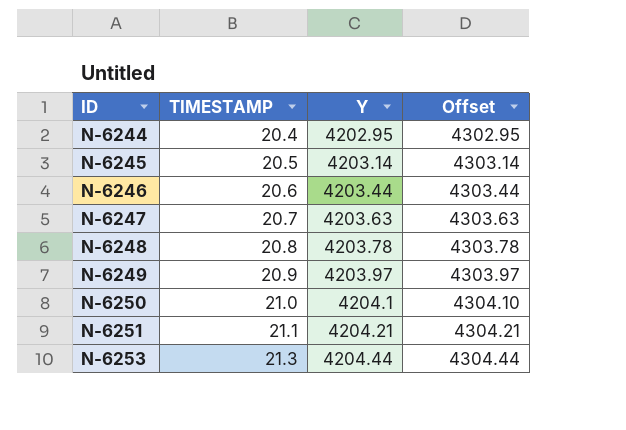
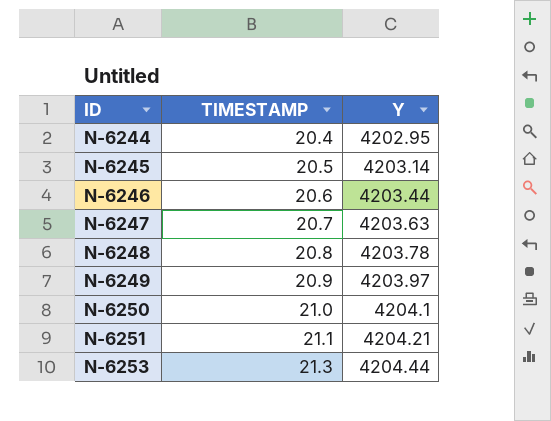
column Offset | formula: [Y] + 100 -> none

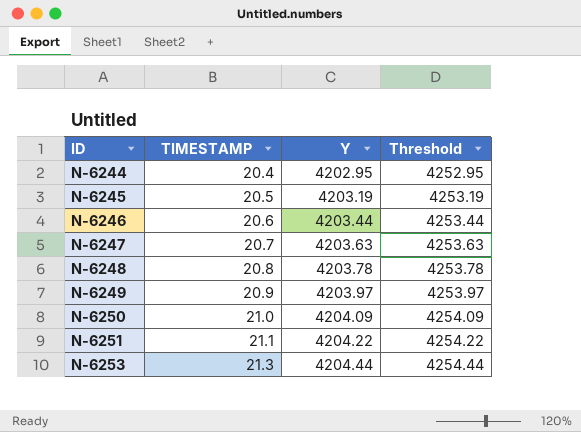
column Threshold | formula: none -> [Y] + 50
N-6245 | Y: 4203.14 -> 4203.19
N-6250 | Y: 4204.1 -> 4204.09
N-6251 | Y: 4204.21 -> 4204.22

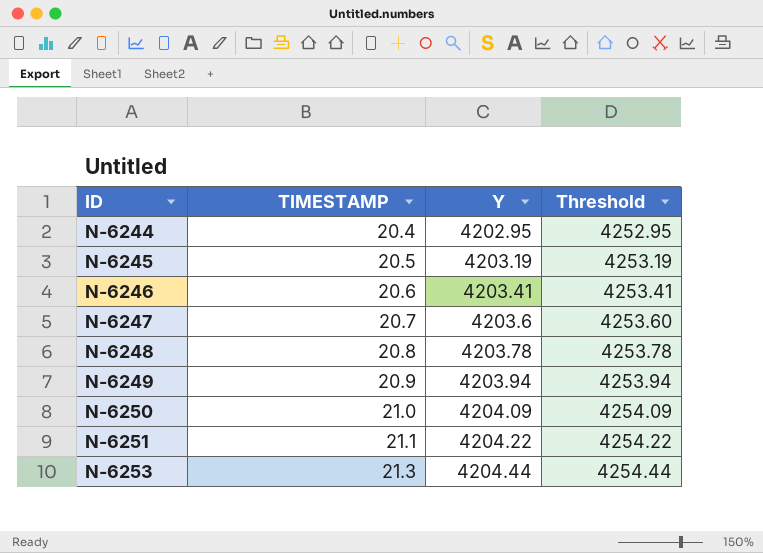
N-6246 | Y: 4203.44 -> 4203.41
N-6246 | Threshold: 4253.44 -> 4253.41
N-6247 | Y: 4203.63 -> 4203.6
N-6247 | Threshold: 4253.63 -> 4253.60
N-6249 | Y: 4203.97 -> 4203.94
N-6249 | Threshold: 4253.97 -> 4253.94

